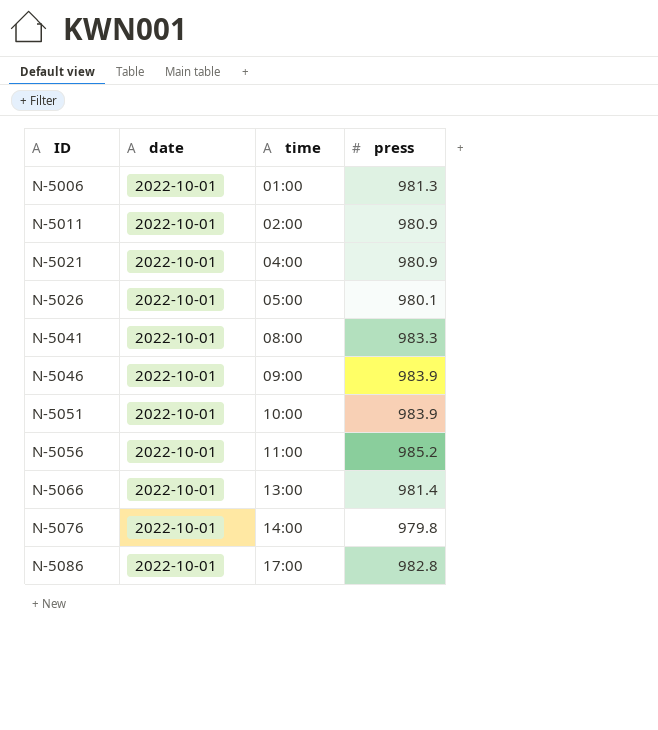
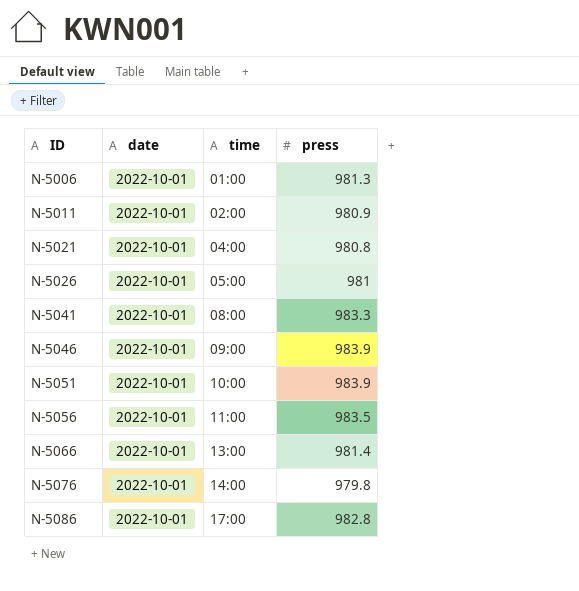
N-5021 | press: 980.9 -> 980.8
N-5026 | press: 980.1 -> 981
N-5056 | press: 985.2 -> 983.5

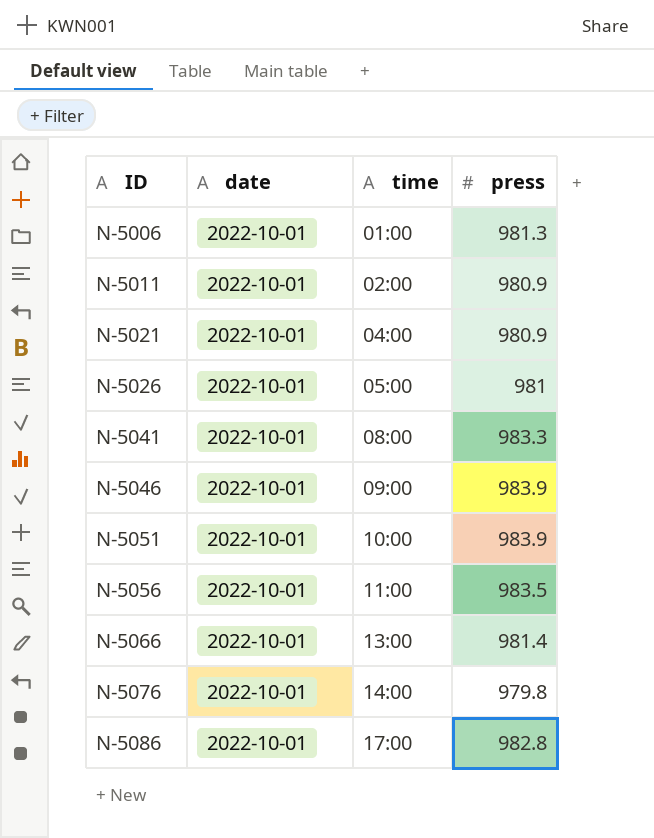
N-5021 | press: 980.8 -> 980.9

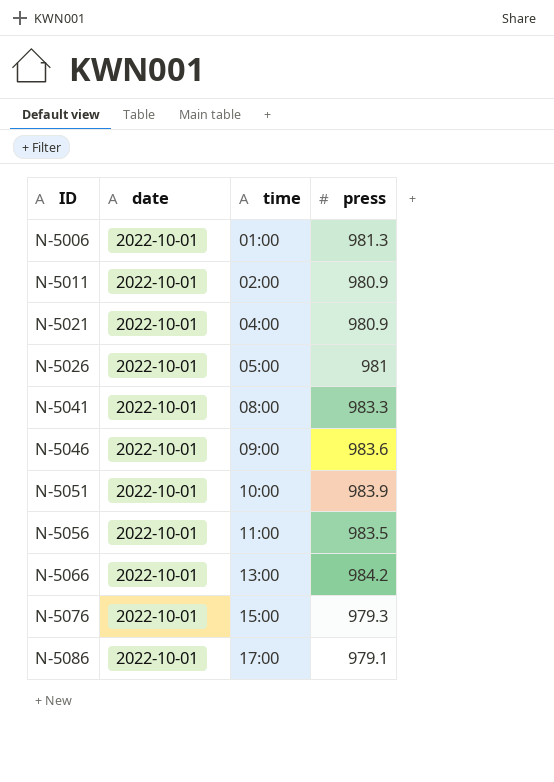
N-5046 | press: 983.9 -> 983.6
N-5066 | press: 981.4 -> 984.2
N-5076 | time: 14:00 -> 15:00
N-5076 | press: 979.8 -> 979.3
N-5086 | press: 982.8 -> 979.1

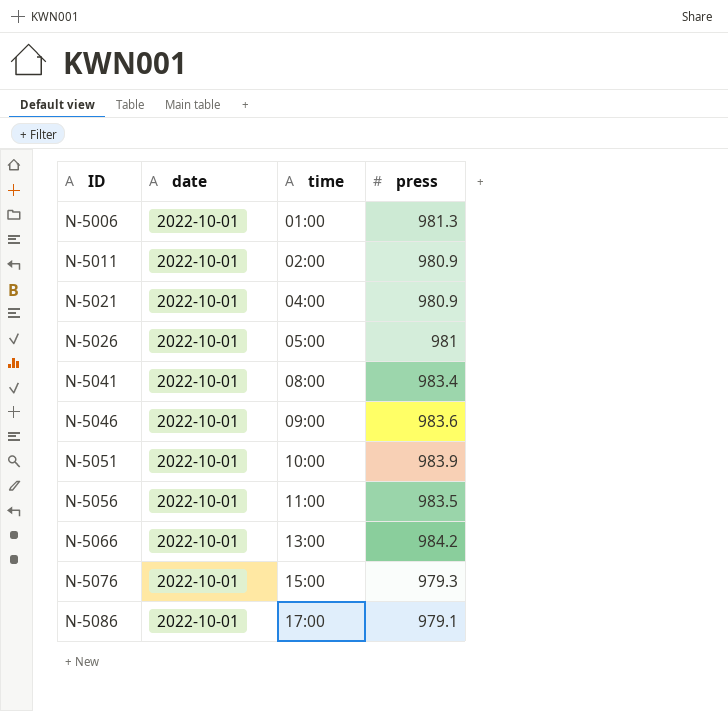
N-5041 | press: 983.3 -> 983.4

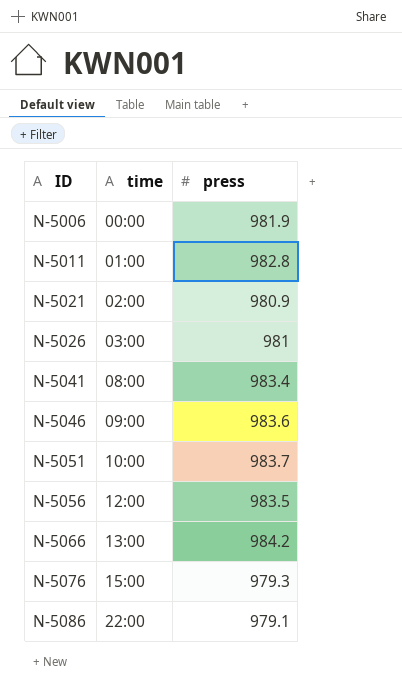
column date | position: 2 -> none
N-5006 | time: 01:00 -> 00:00
N-5006 | press: 981.3 -> 981.9
N-5011 | time: 02:00 -> 01:00
N-5011 | press: 980.9 -> 982.8
N-5021 | time: 04:00 -> 02:00
N-5026 | time: 05:00 -> 03:00
N-5051 | press: 983.9 -> 983.7
N-5056 | time: 11:00 -> 12:00
N-5086 | time: 17:00 -> 22:00

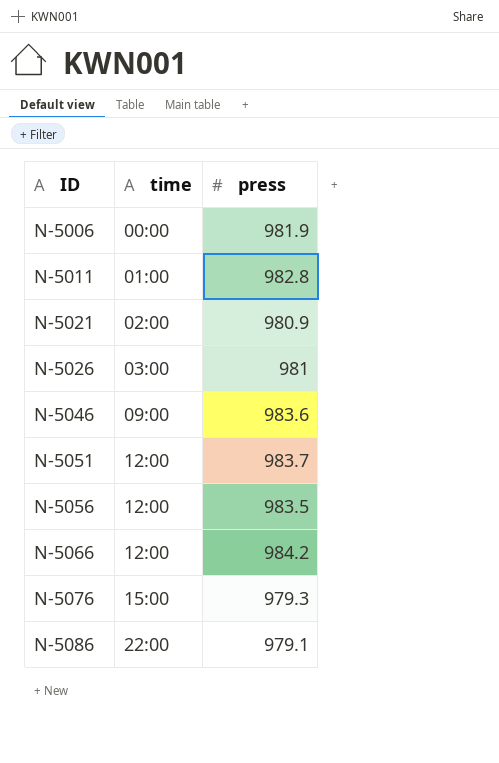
row N-5041: 08:00 | 983.4 -> none
N-5051 | time: 10:00 -> 12:00
N-5066 | time: 13:00 -> 12:00

